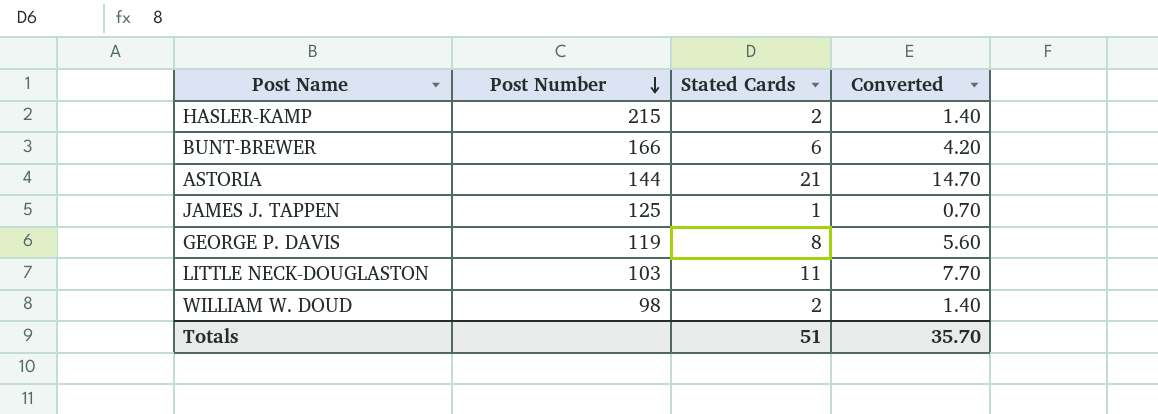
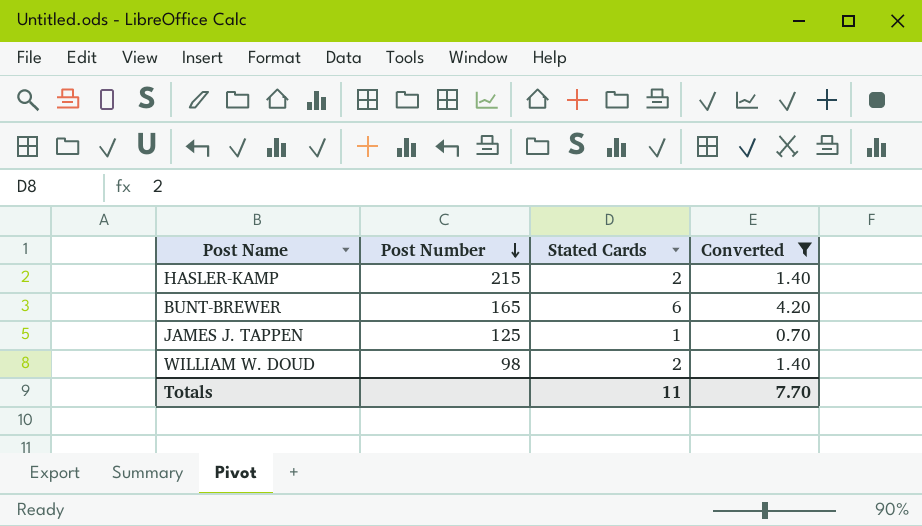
filter: none -> Converted <= 4.20
BUNT-BREWER | Post Number: 166 -> 165
Totals | Stated Cards: 51 -> 11
Totals | Converted: 35.70 -> 7.70

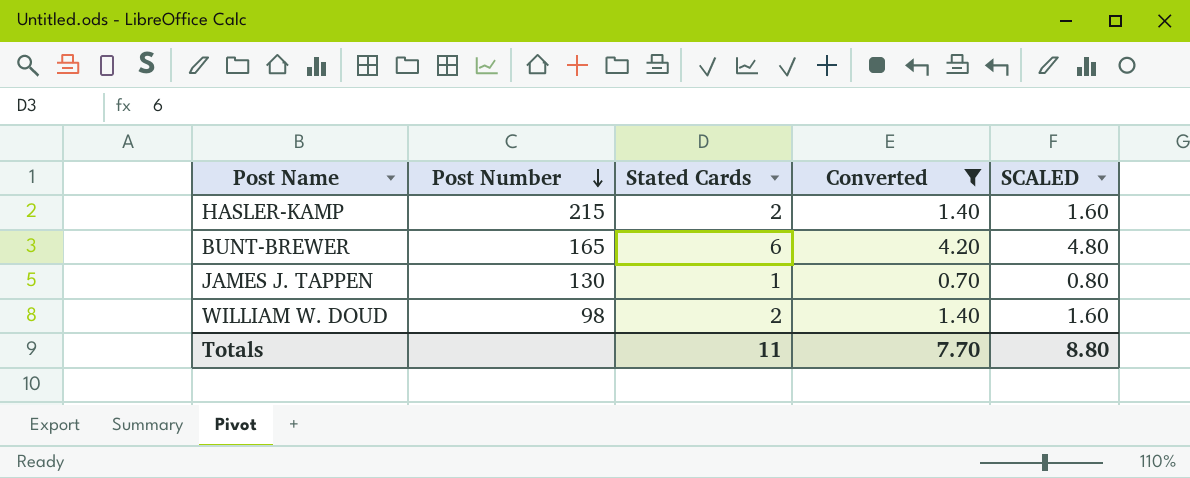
column SCALED | formula: none -> [Stated Cards] * 0.8
JAMES J. TAPPEN | Post Number: 125 -> 130

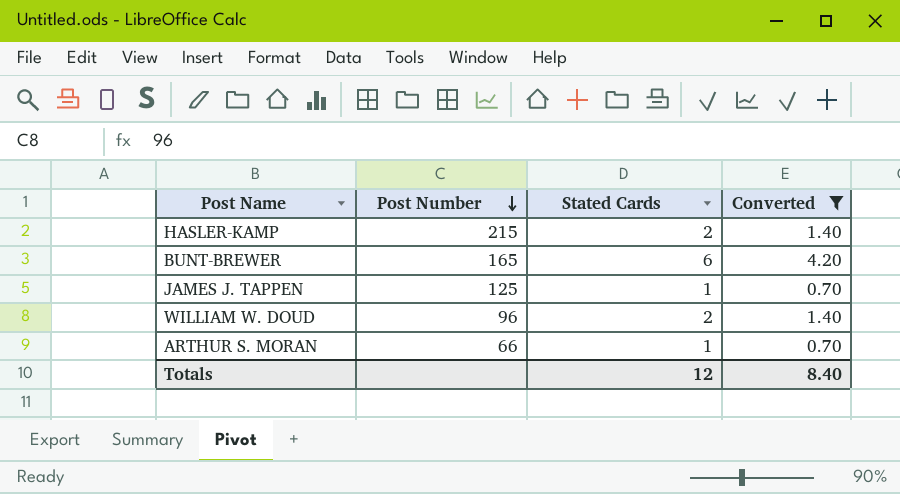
column SCALED | formula: [Stated Cards] * 0.8 -> none
JAMES J. TAPPEN | Post Number: 130 -> 125
WILLIAM W. DOUD | Post Number: 98 -> 96
row ARTHUR S. MORAN: none -> 66 | 1 | 0.70
Totals | Stated Cards: 11 -> 12
Totals | Converted: 7.70 -> 8.40

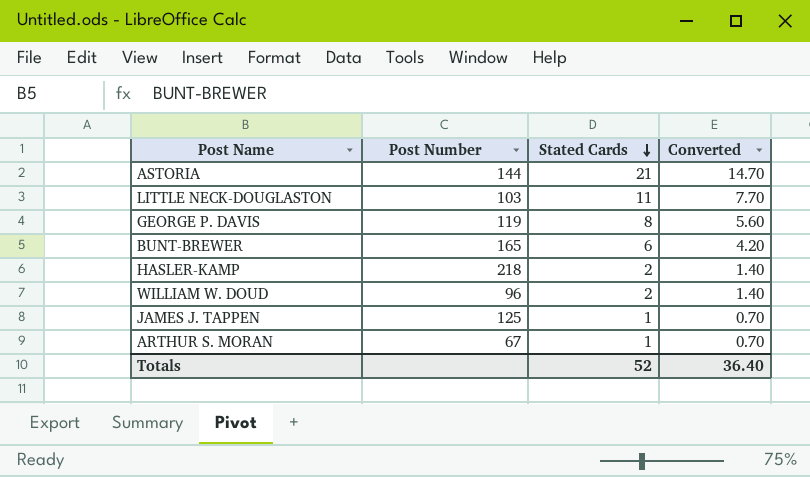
filter: Converted <= 4.20 -> none
row order: Post Number descending -> Stated Cards descending
HASLER-KAMP | Post Number: 215 -> 218
ARTHUR S. MORAN | Post Number: 66 -> 67
Totals | Stated Cards: 12 -> 52
Totals | Converted: 8.40 -> 36.40

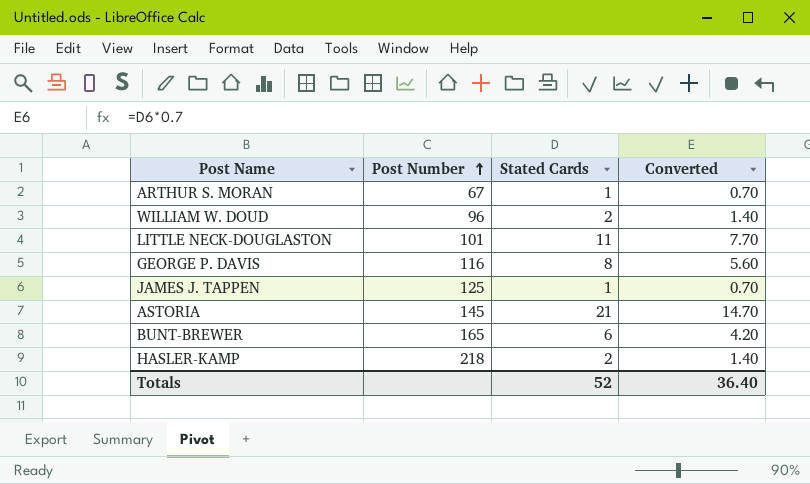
row order: Stated Cards descending -> Post Number ascending
LITTLE NECK-DOUGLASTON | Post Number: 103 -> 101
GEORGE P. DAVIS | Post Number: 119 -> 116
ASTORIA | Post Number: 144 -> 145

